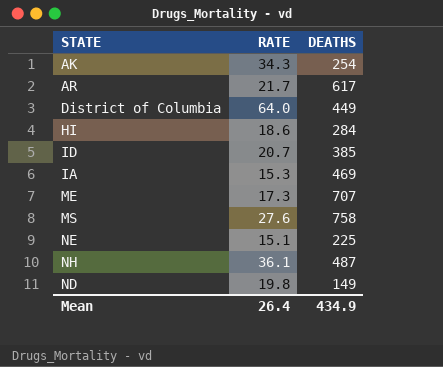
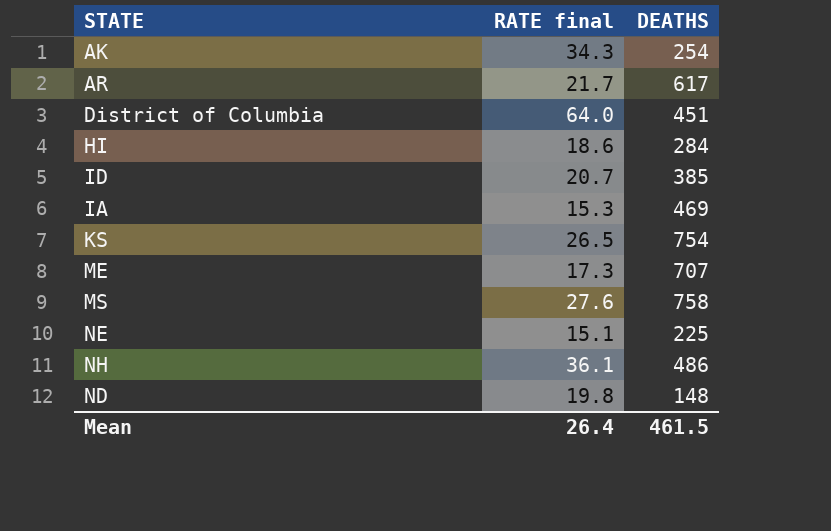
column name: RATE -> RATE final
District of Columbia | DEATHS: 449 -> 451
row KS: none -> 26.5 | 754
NH | DEATHS: 487 -> 486
ND | DEATHS: 149 -> 148
Mean | DEATHS: 434.9 -> 461.5

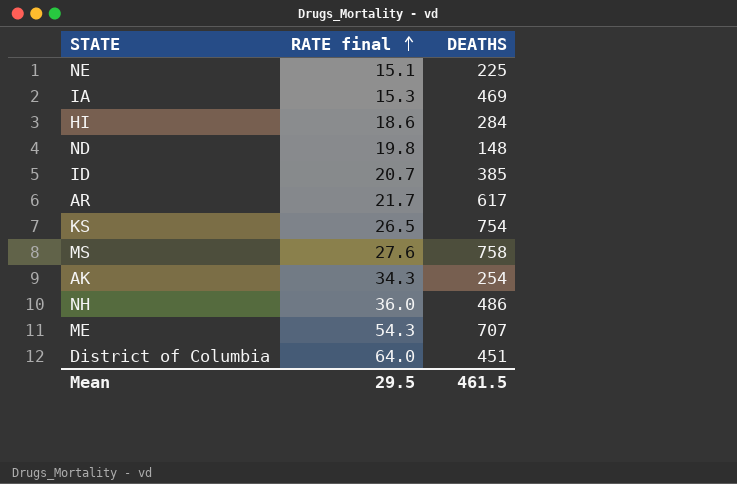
row order: none -> RATE final ascending
NH | RATE final: 36.1 -> 36.0
ME | RATE final: 17.3 -> 54.3
Mean | RATE final: 26.4 -> 29.5

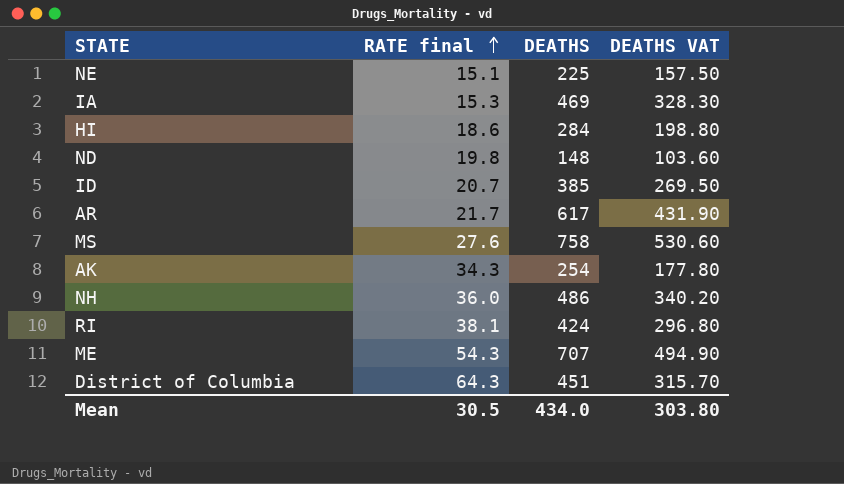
column DEATHS VAT | formula: none -> [DEATHS] * 0.7
row KS: 26.5 | 754 -> none
row RI: none -> 38.1 | 424 | 296.80
District of Columbia | RATE final: 64.0 -> 64.3
Mean | RATE final: 29.5 -> 30.5
Mean | DEATHS: 461.5 -> 434.0

